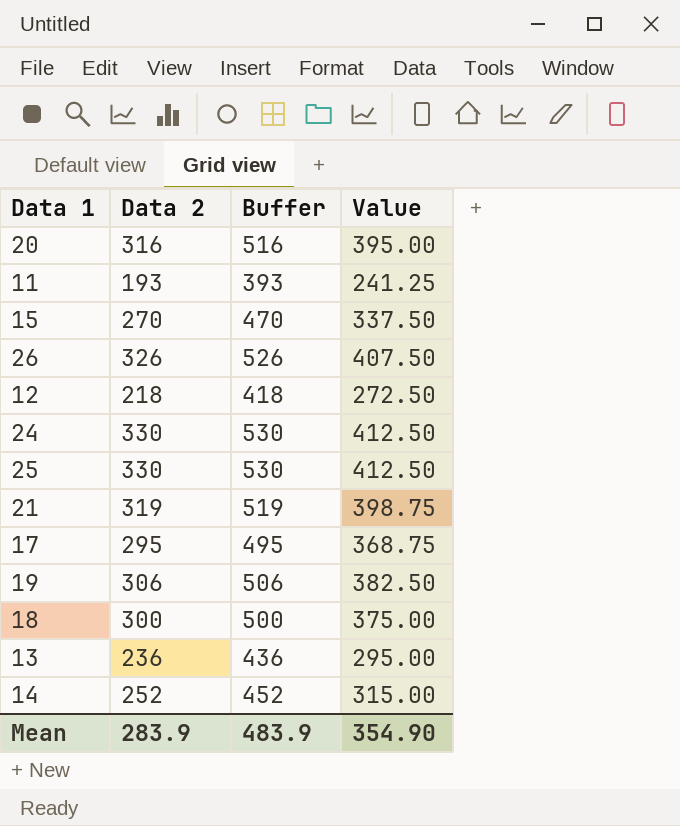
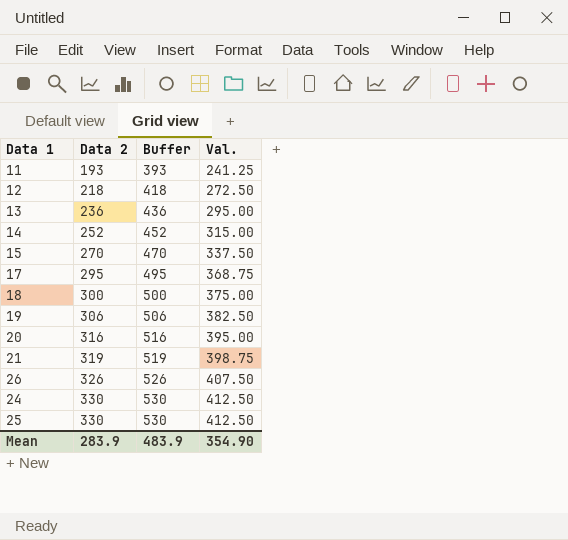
row order: none -> Data 2 ascending
column name: Value -> Val.

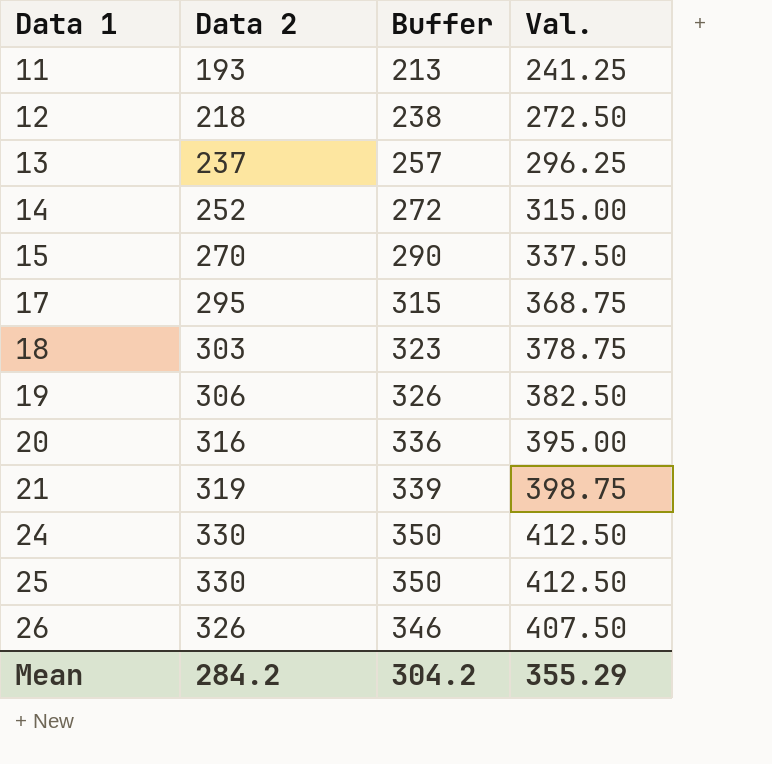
row order: Data 2 ascending -> Data 1 ascending
column Buffer | formula: [Data 2] + 200 -> [Data 2] + 20
13 | Data 2: 236 -> 237
13 | Val.: 295.00 -> 296.25
18 | Data 2: 300 -> 303
18 | Val.: 375.00 -> 378.75
Mean | Data 2: 283.9 -> 284.2
Mean | Buffer: 483.9 -> 304.2
Mean | Val.: 354.90 -> 355.29

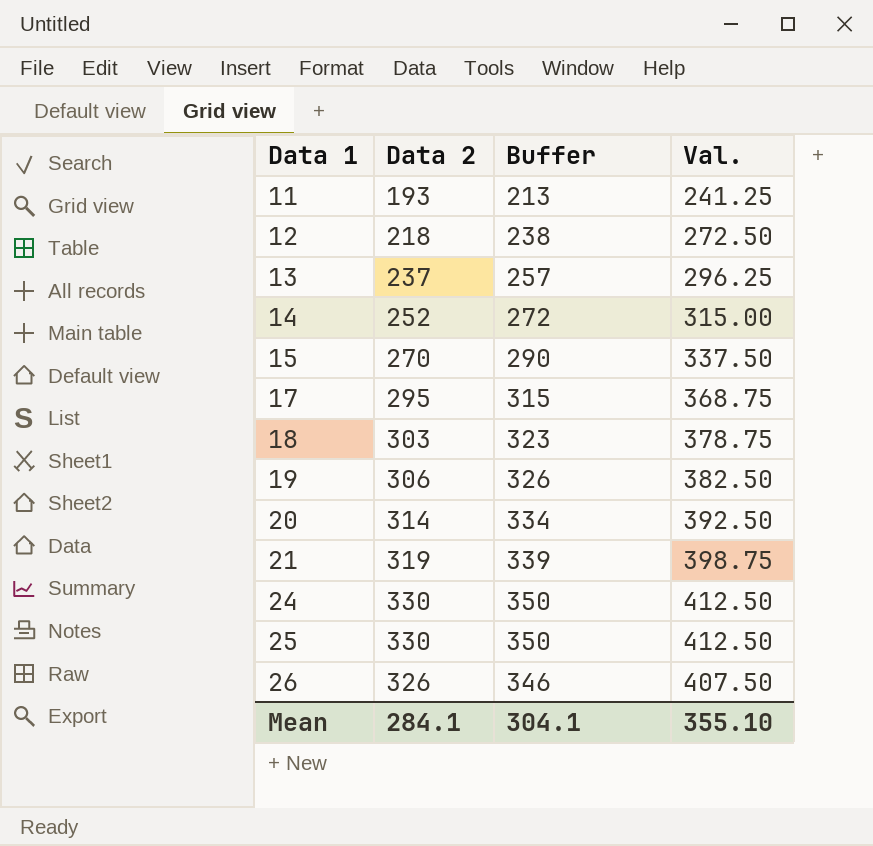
20 | Data 2: 316 -> 314
20 | Buffer: 336 -> 334
20 | Val.: 395.00 -> 392.50
Mean | Data 2: 284.2 -> 284.1
Mean | Buffer: 304.2 -> 304.1
Mean | Val.: 355.29 -> 355.10

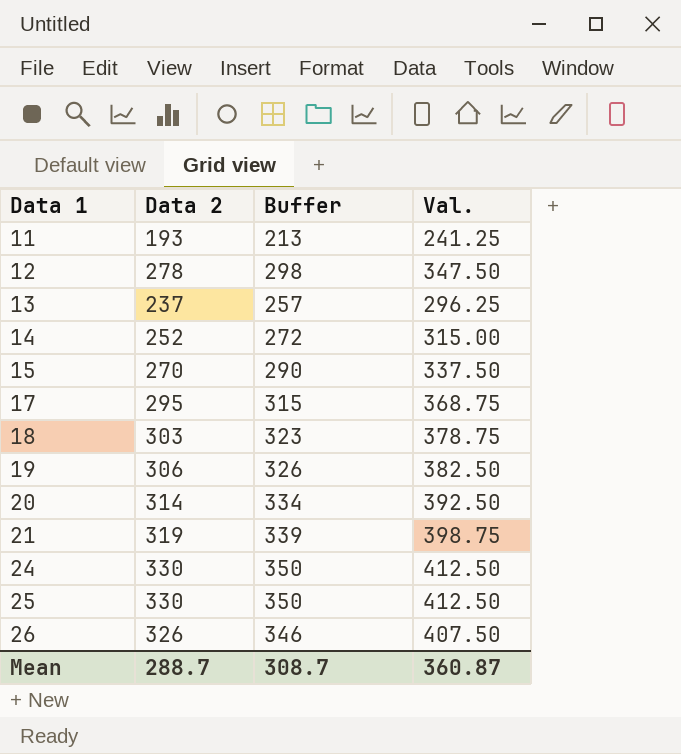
12 | Data 2: 218 -> 278
12 | Buffer: 238 -> 298
12 | Val.: 272.50 -> 347.50
Mean | Data 2: 284.1 -> 288.7
Mean | Buffer: 304.1 -> 308.7
Mean | Val.: 355.10 -> 360.87

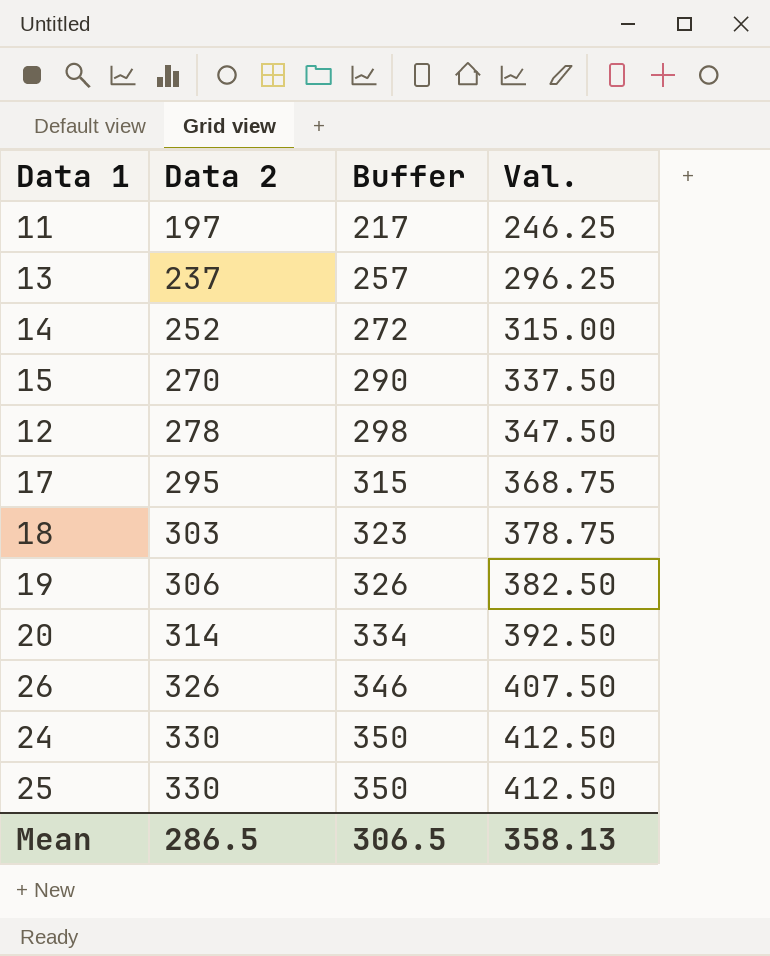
row order: Data 1 ascending -> Data 2 ascending
row 21: 319 | 339 | 398.75 -> none
11 | Data 2: 193 -> 197
11 | Buffer: 213 -> 217
11 | Val.: 241.25 -> 246.25
Mean | Data 2: 288.7 -> 286.5
Mean | Buffer: 308.7 -> 306.5
Mean | Val.: 360.87 -> 358.13

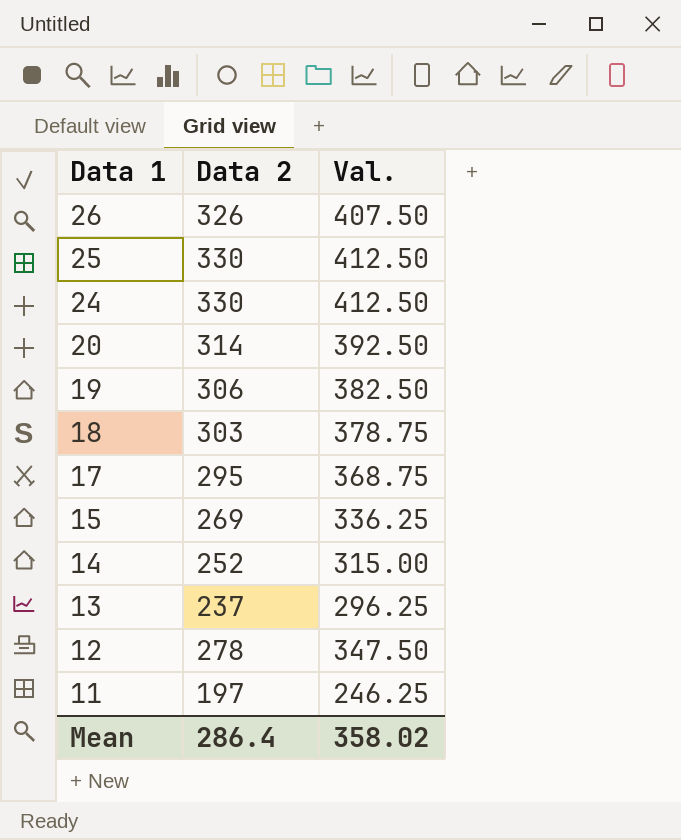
row order: Data 2 ascending -> Data 1 descending
column Buffer | formula: [Data 2] + 20 -> none
15 | Data 2: 270 -> 269
15 | Val.: 337.50 -> 336.25
Mean | Data 2: 286.5 -> 286.4
Mean | Val.: 358.13 -> 358.02

